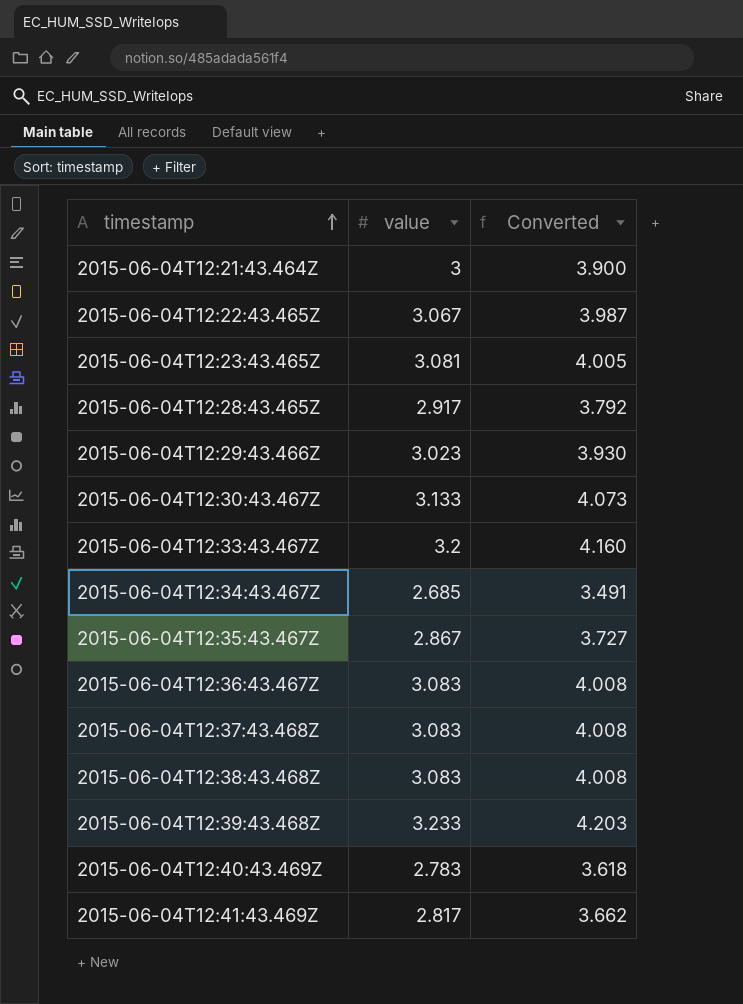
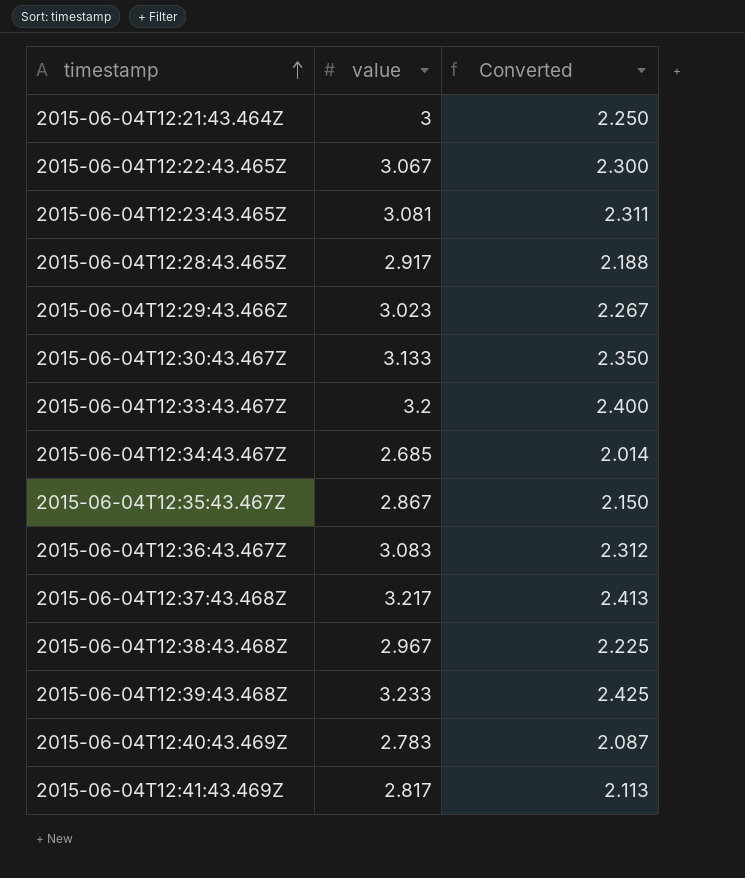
column Converted | formula: [value] * 1.3 -> [value] * 0.75
2015-06-04T12:37:43.468Z | value: 3.083 -> 3.217
2015-06-04T12:38:43.468Z | value: 3.083 -> 2.967

